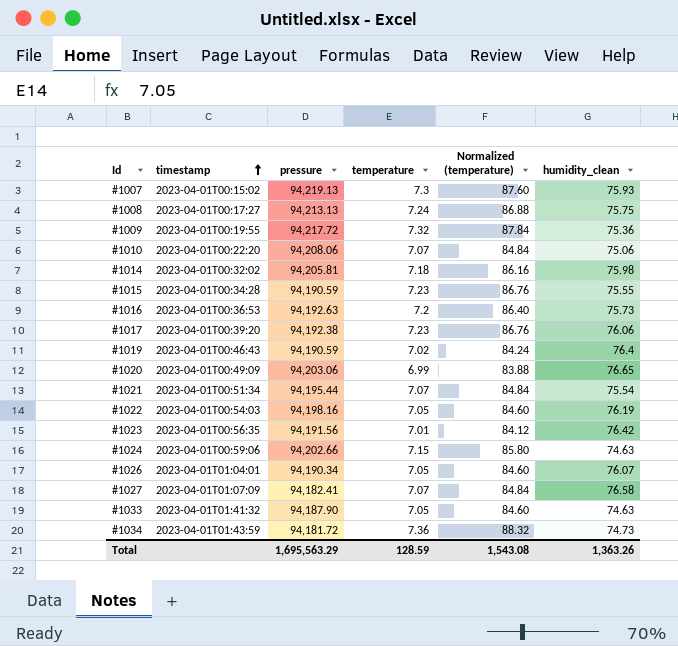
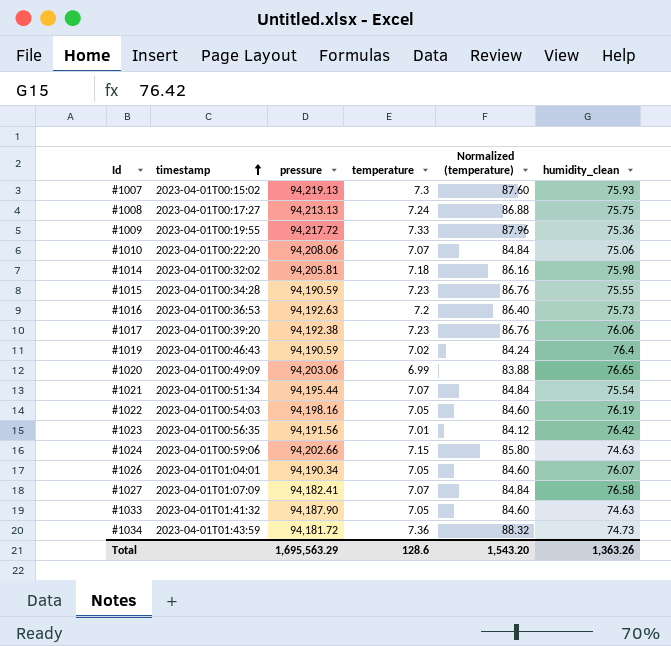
#1009 | temperature: 7.32 -> 7.33
#1009 | Normalized (temperature): 87.84 -> 87.96
Total | temperature: 128.59 -> 128.6
Total | Normalized (temperature): 1,543.08 -> 1,543.20

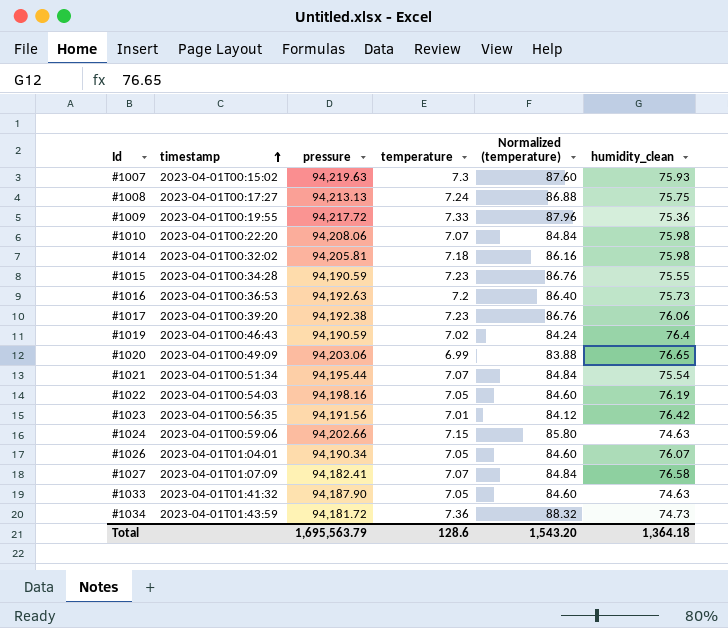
#1007 | pressure: 94,219.13 -> 94,219.63
#1010 | humidity_clean: 75.06 -> 75.98
Total | pressure: 1,695,563.29 -> 1,695,563.79
Total | humidity_clean: 1,363.26 -> 1,364.18

